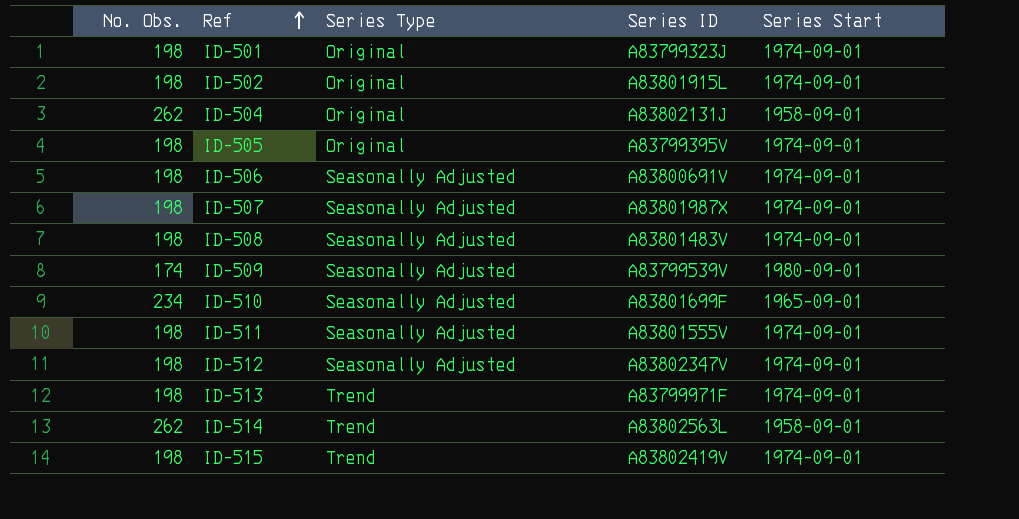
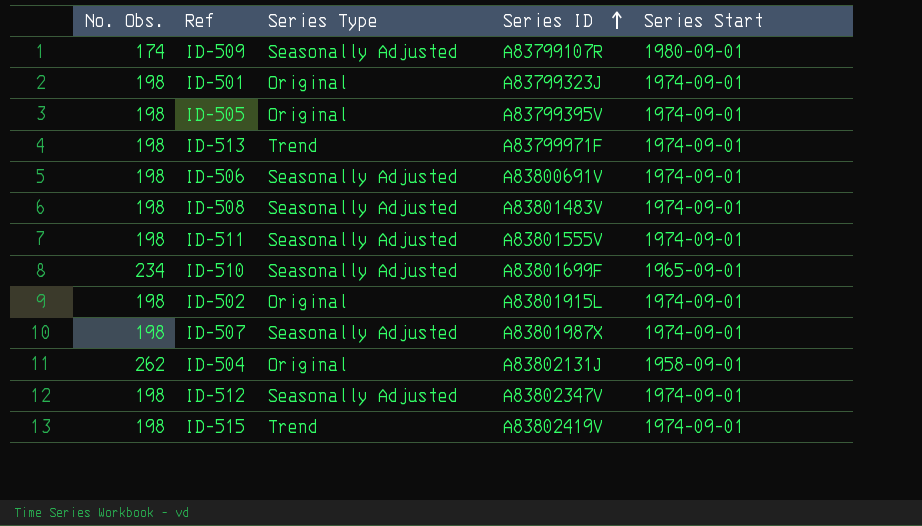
row order: Ref ascending -> Series ID ascending
row ID-514: 262 | Trend | A83802563L | 1958-09-01 -> none
ID-509 | Series ID: A83799539V -> A83799107R

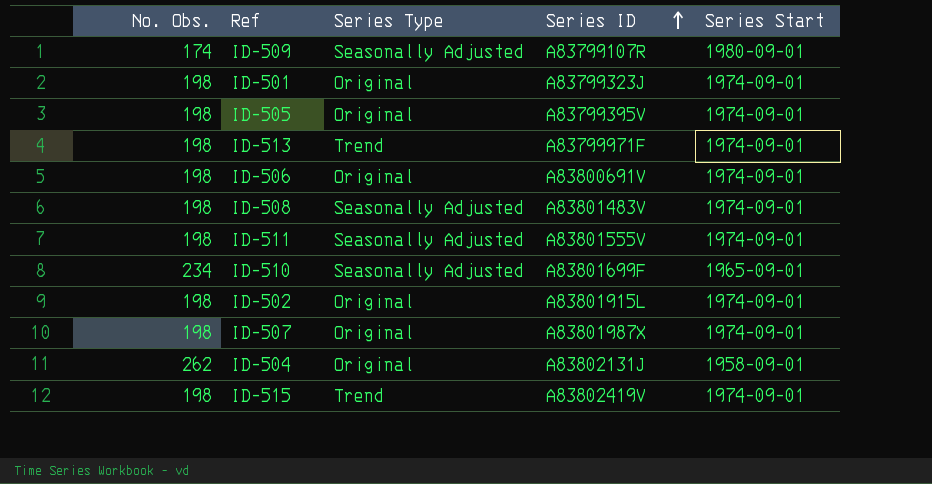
row ID-512: 198 | Seasonally Adjusted | A83802347V | 1974-09-01 -> none
ID-506 | Series Type: Seasonally Adjusted -> Original
ID-507 | Series Type: Seasonally Adjusted -> Original

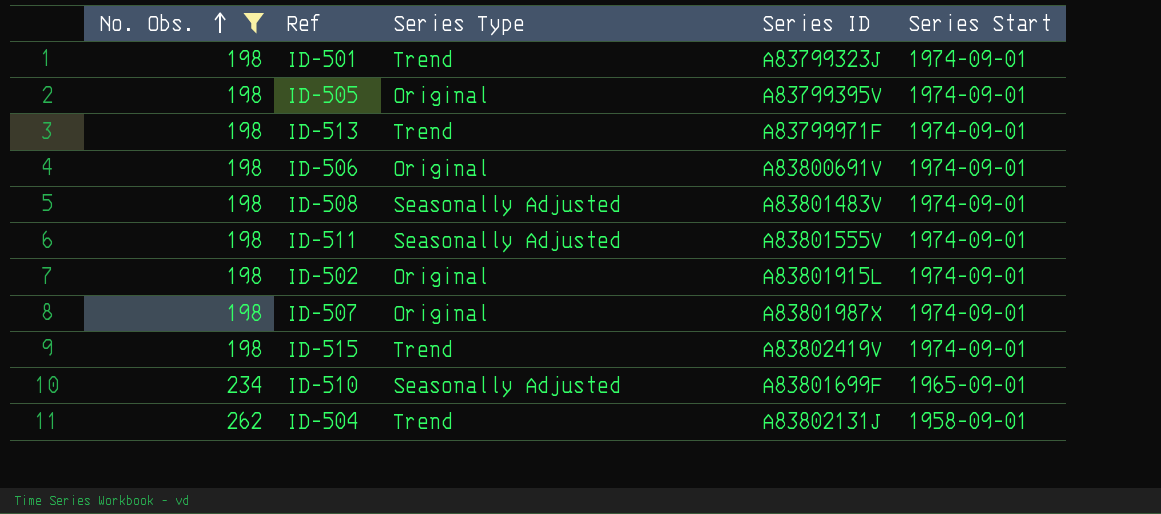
filter: none -> No. Obs. != 174
row order: Series ID ascending -> No. Obs. ascending
ID-501 | Series Type: Original -> Trend
ID-504 | Series Type: Original -> Trend

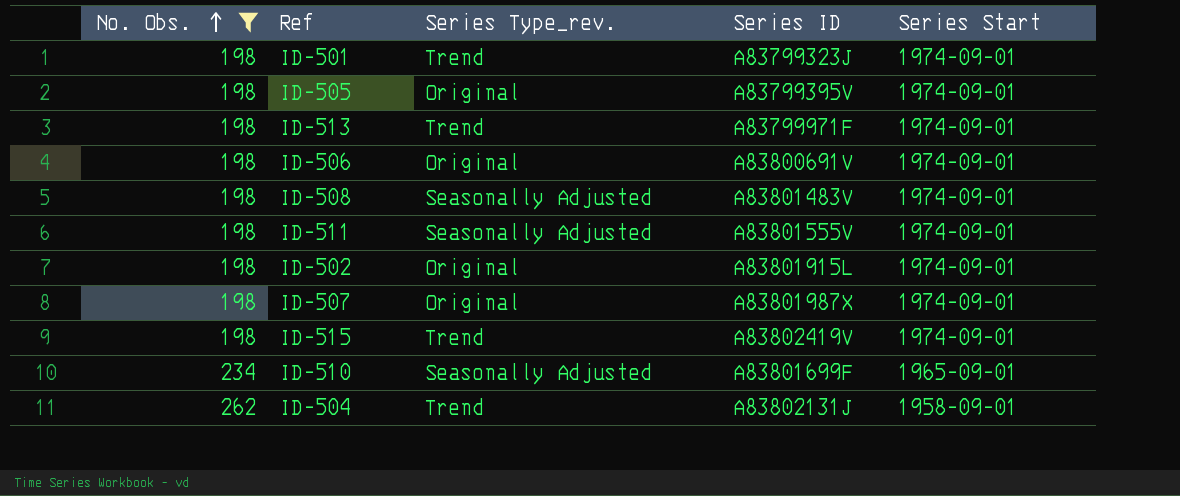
column name: Series Type -> Series Type_rev.

